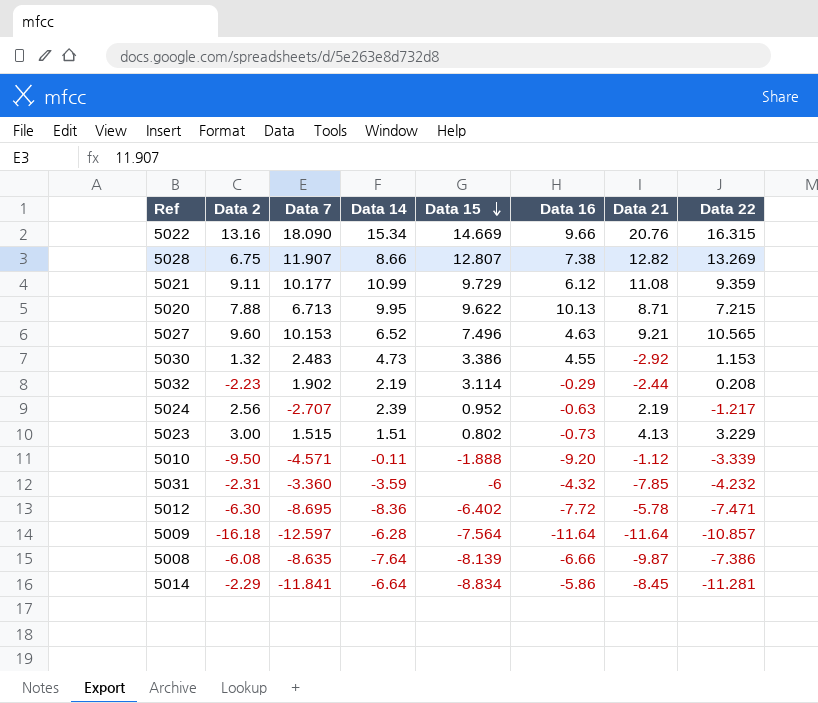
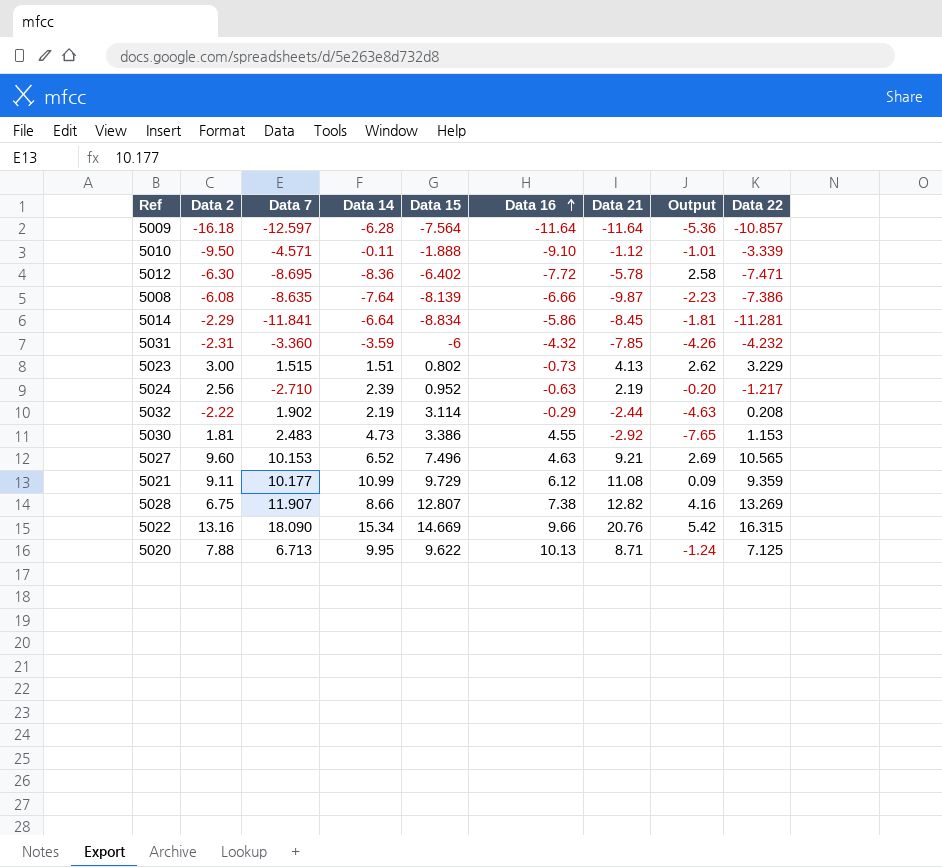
row order: Data 15 descending -> Data 16 ascending
column Output | formula: none -> [Data 21] - [Data 14]
5010 | Data 16: -9.20 -> -9.10
5024 | Data 7: -2.707 -> -2.710
5032 | Data 2: -2.23 -> -2.22
5030 | Data 2: 1.32 -> 1.81
5020 | Data 22: 7.215 -> 7.125

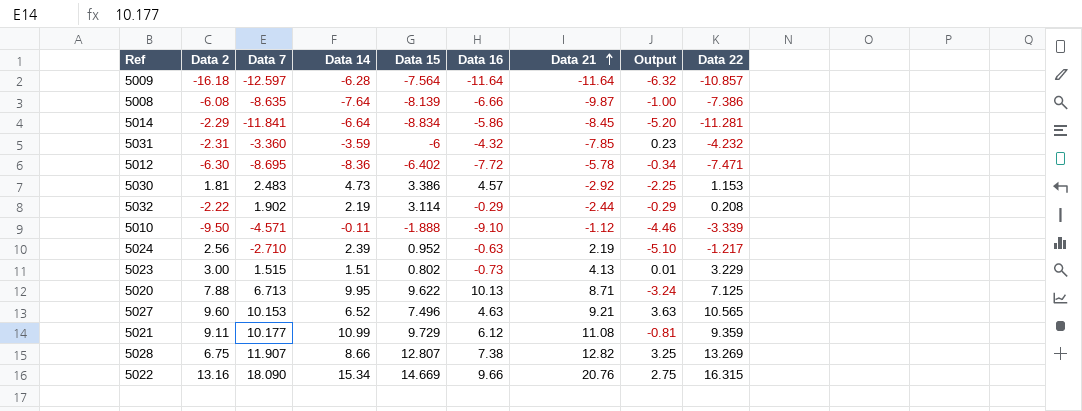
row order: Data 16 ascending -> Data 21 ascending
column Output | formula: [Data 21] - [Data 14] -> [Data 7] - [Data 14]
5030 | Data 16: 4.55 -> 4.57

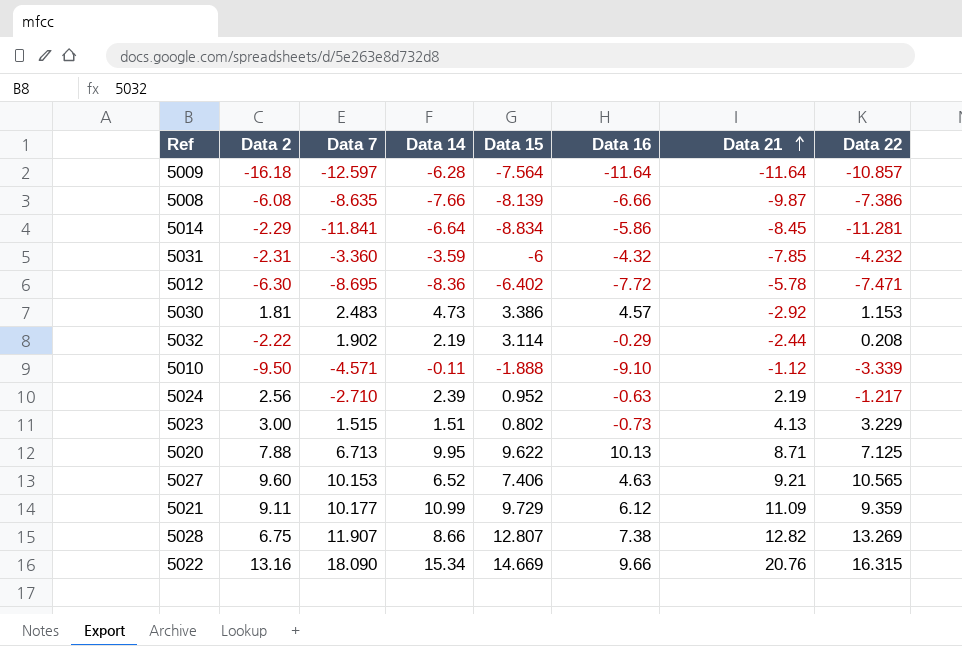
column Output | formula: [Data 7] - [Data 14] -> none
5008 | Data 14: -7.64 -> -7.66
5027 | Data 15: 7.496 -> 7.406
5021 | Data 21: 11.08 -> 11.09

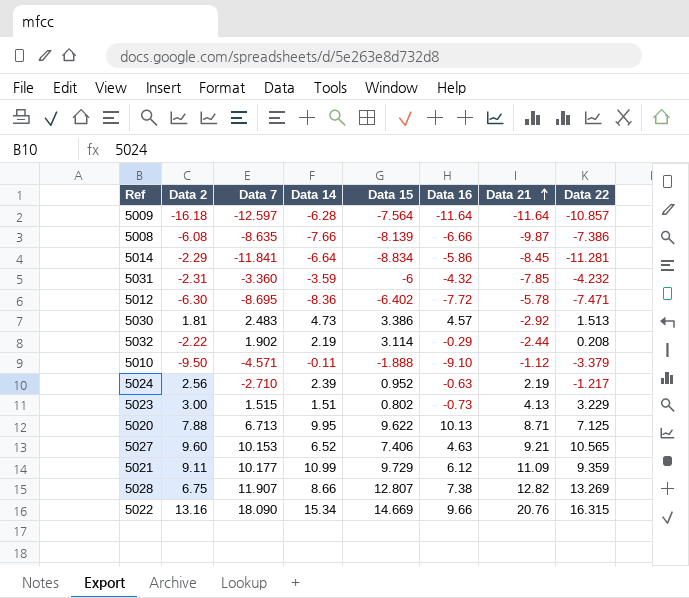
5030 | Data 22: 1.153 -> 1.513
5010 | Data 22: -3.339 -> -3.379

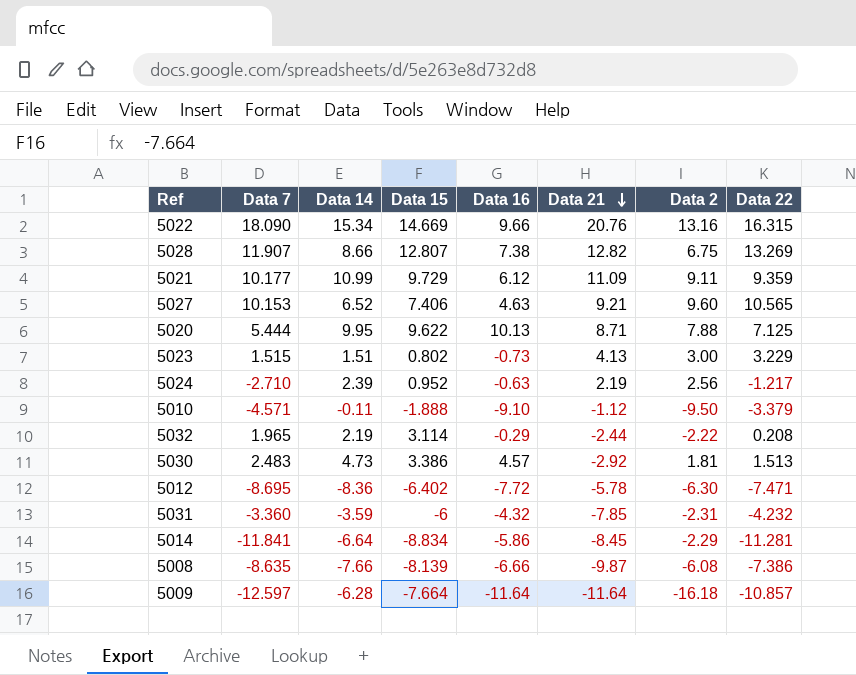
row order: Data 21 ascending -> Data 21 descending
column Data 2 | position: 2 -> 7
5020 | Data 7: 6.713 -> 5.444
5032 | Data 7: 1.902 -> 1.965
5009 | Data 15: -7.564 -> -7.664

